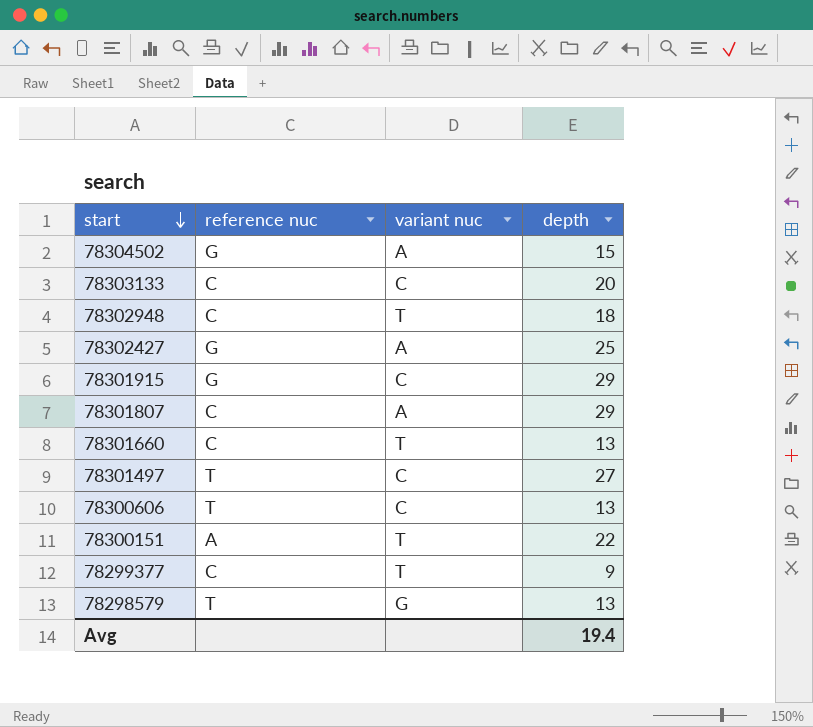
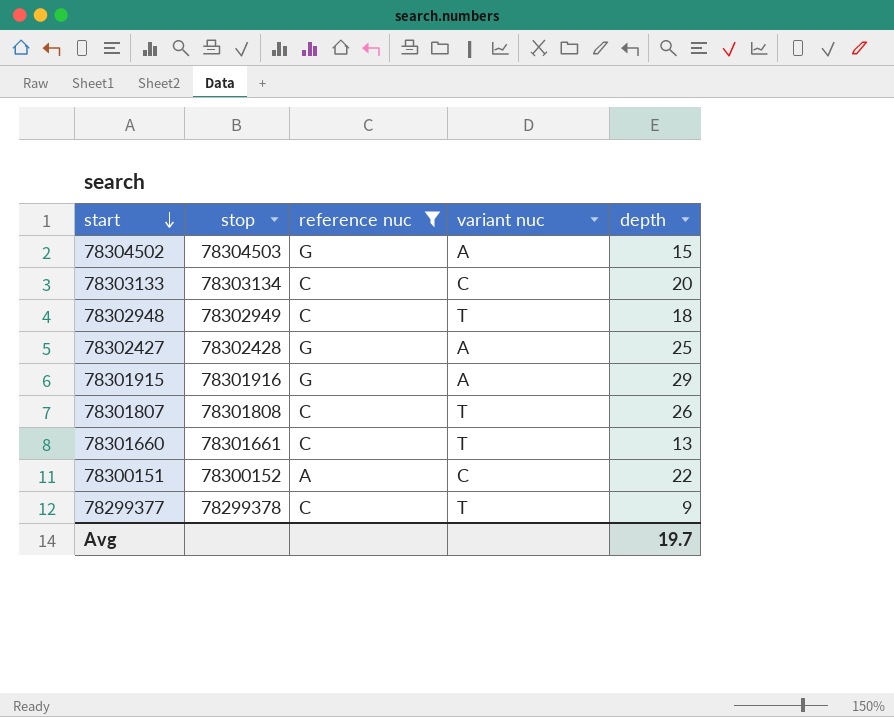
filter: none -> reference nuc != T
column stop | position: none -> 2
78301915 | variant nuc: C -> A
78301807 | variant nuc: A -> T
78301807 | depth: 29 -> 26
78300151 | variant nuc: T -> C
Avg | depth: 19.4 -> 19.7

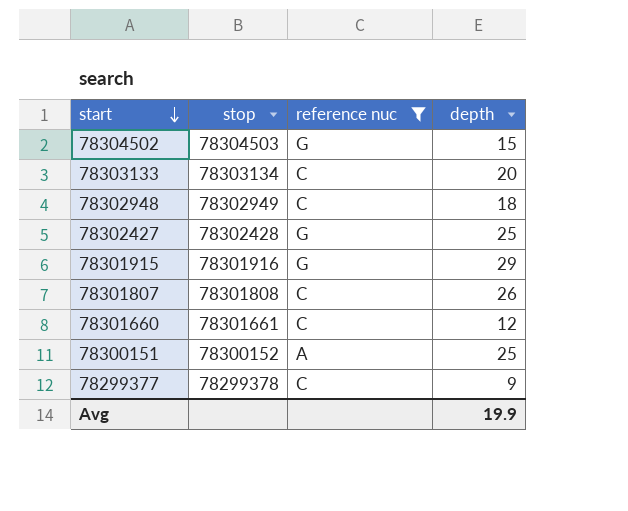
column variant nuc | position: 4 -> none
78301660 | depth: 13 -> 12
78300151 | depth: 22 -> 25
Avg | depth: 19.7 -> 19.9

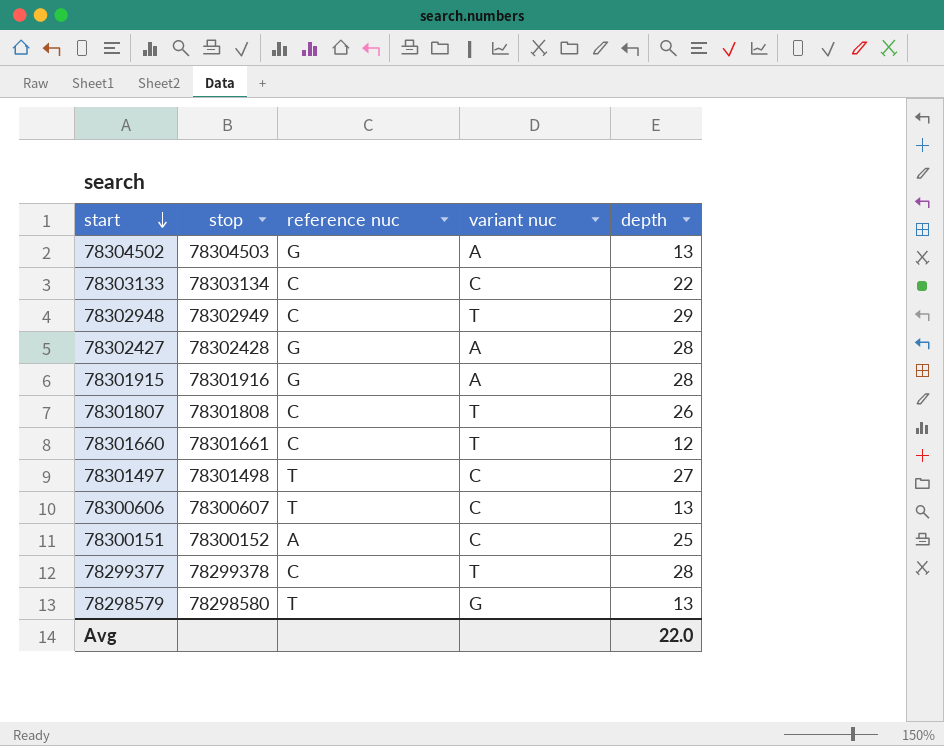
filter: reference nuc != T -> none
column variant nuc | position: none -> 4
78304502 | depth: 15 -> 13
78303133 | depth: 20 -> 22
78302948 | depth: 18 -> 29
78302427 | depth: 25 -> 28
78301915 | depth: 29 -> 28
78299377 | depth: 9 -> 28
Avg | depth: 19.9 -> 22.0

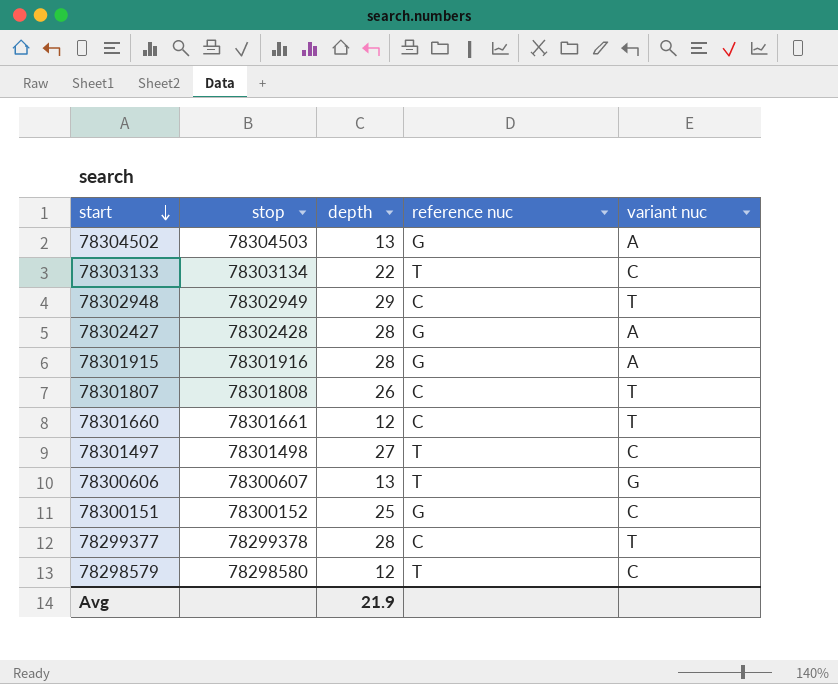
column depth | position: 5 -> 3
78303133 | reference nuc: C -> T
78300606 | variant nuc: C -> G
78300151 | reference nuc: A -> G
78298579 | depth: 13 -> 12
78298579 | variant nuc: G -> C
Avg | depth: 22.0 -> 21.9

